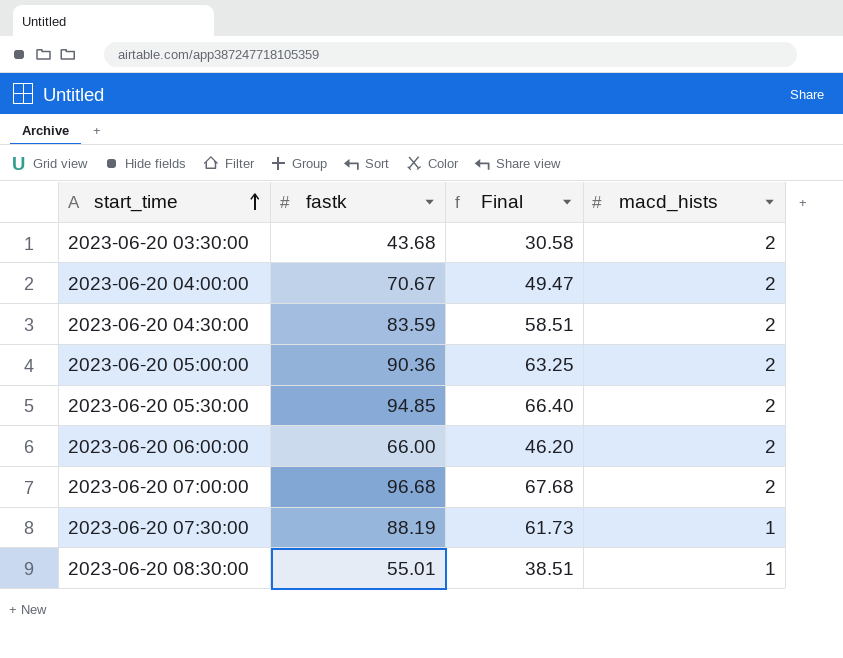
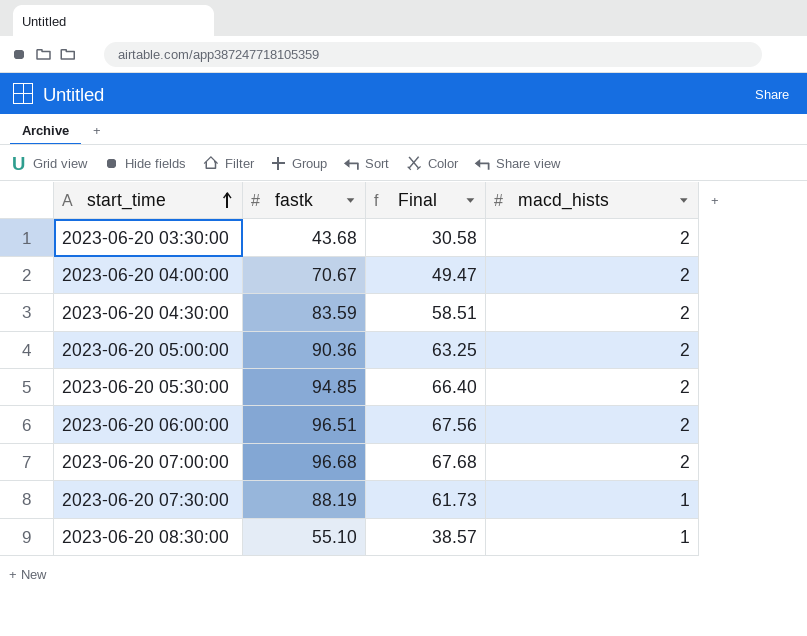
2023-06-20 06:00:00 | fastk: 66.00 -> 96.51
2023-06-20 06:00:00 | Final: 46.20 -> 67.56
2023-06-20 08:30:00 | fastk: 55.01 -> 55.10
2023-06-20 08:30:00 | Final: 38.51 -> 38.57

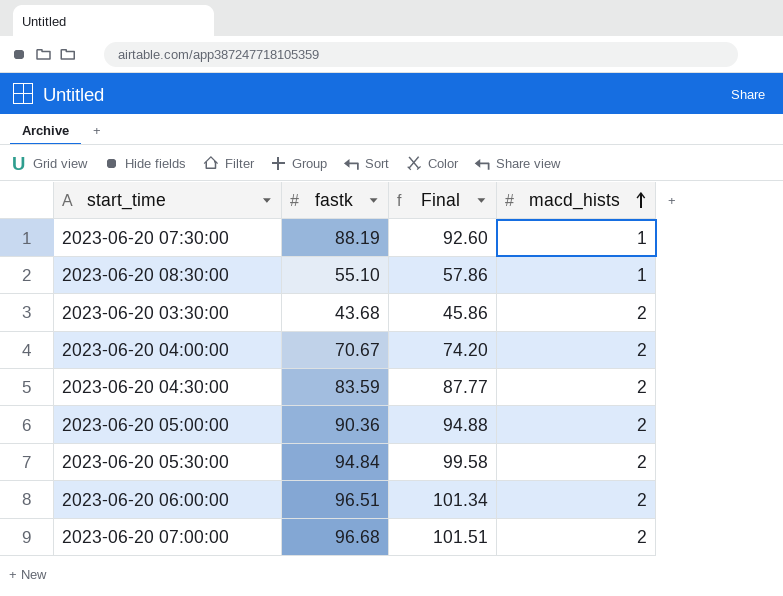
row order: start_time ascending -> macd_hists ascending
column Final | formula: [fastk] * 0.7 -> [fastk] * 1.05
2023-06-20 05:30:00 | fastk: 94.85 -> 94.84

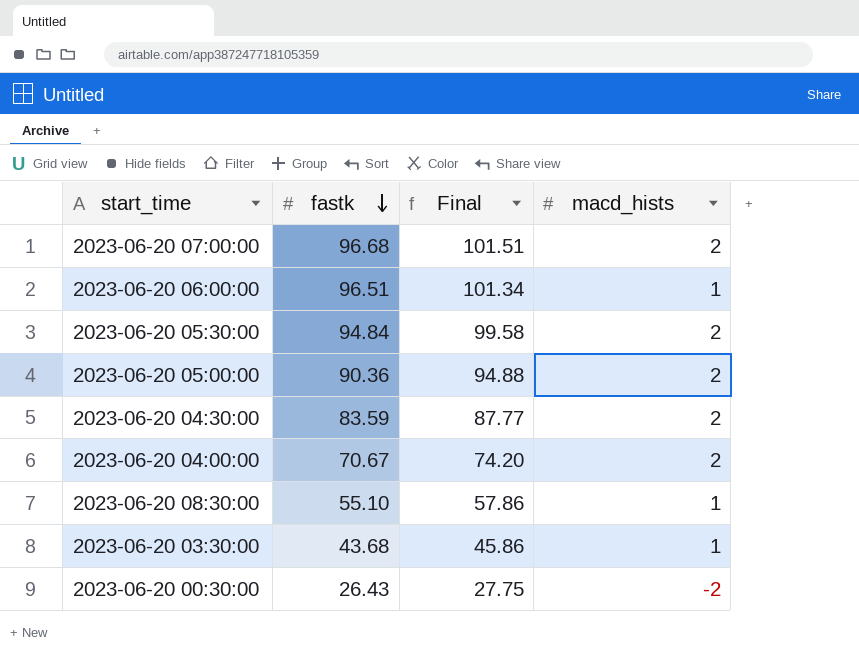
row order: macd_hists ascending -> fastk descending
row 2023-06-20 07:30:00: 88.19 | 92.60 | 1 -> none
2023-06-20 06:00:00 | macd_hists: 2 -> 1
2023-06-20 03:30:00 | macd_hists: 2 -> 1
row 2023-06-20 00:30:00: none -> 26.43 | 27.75 | -2

